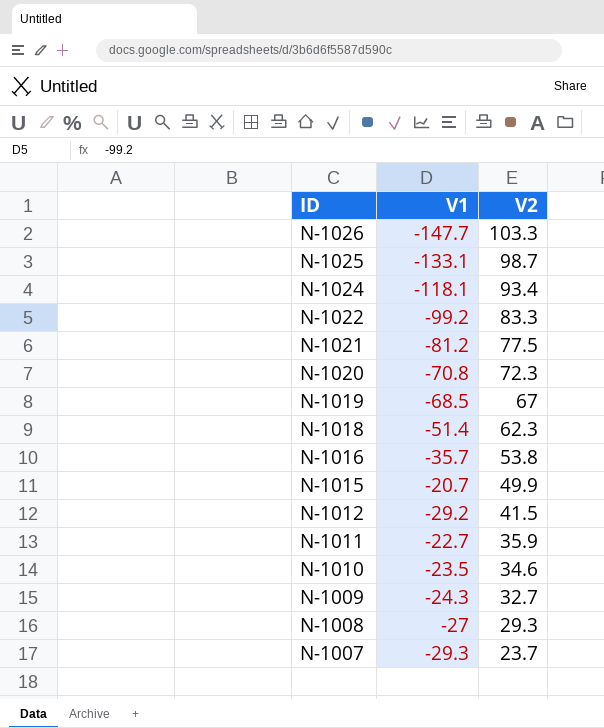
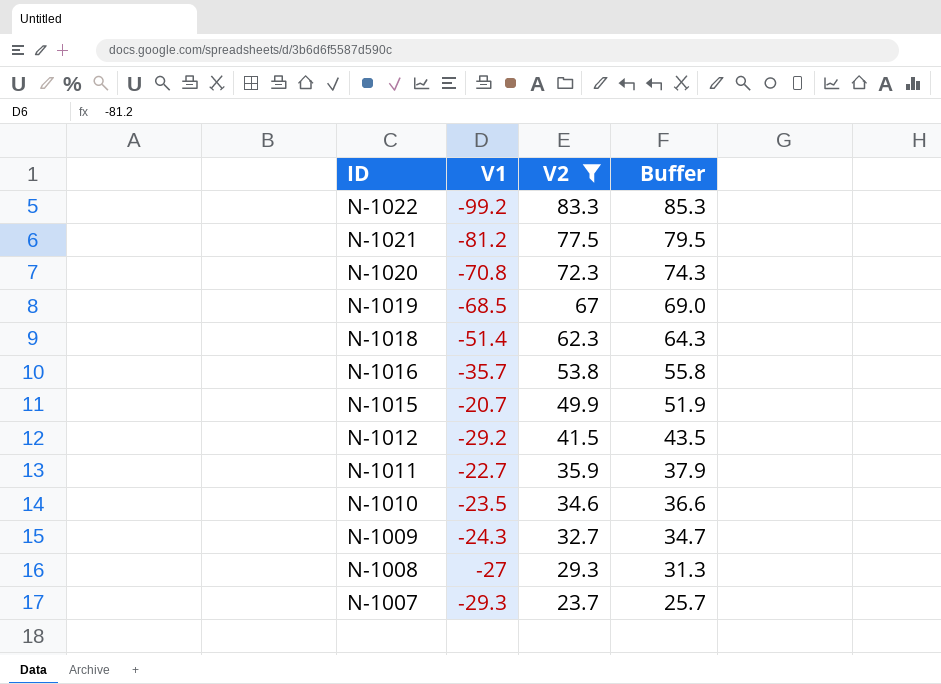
filter: none -> V2 <= 83.3
column Buffer | formula: none -> [V2] + 2

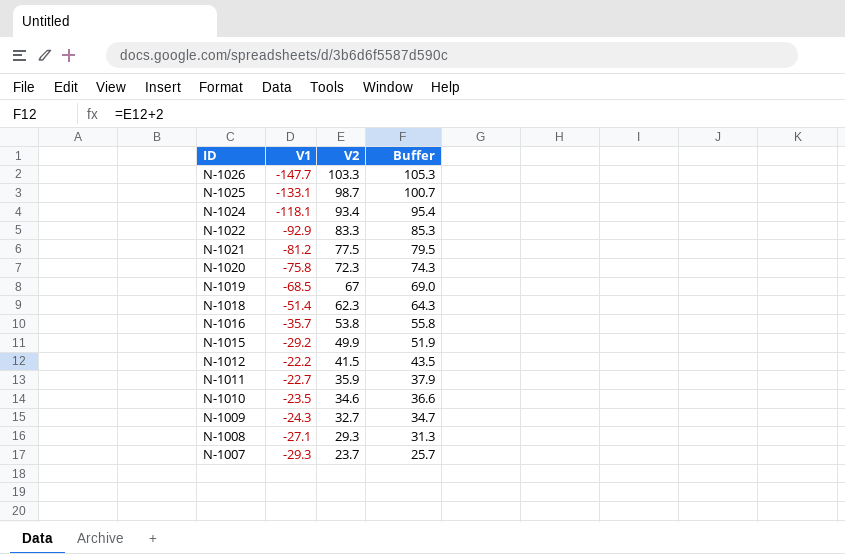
filter: V2 <= 83.3 -> none
N-1022 | V1: -99.2 -> -92.9
N-1020 | V1: -70.8 -> -75.8
N-1015 | V1: -20.7 -> -29.2
N-1012 | V1: -29.2 -> -22.2
N-1008 | V1: -27 -> -27.1

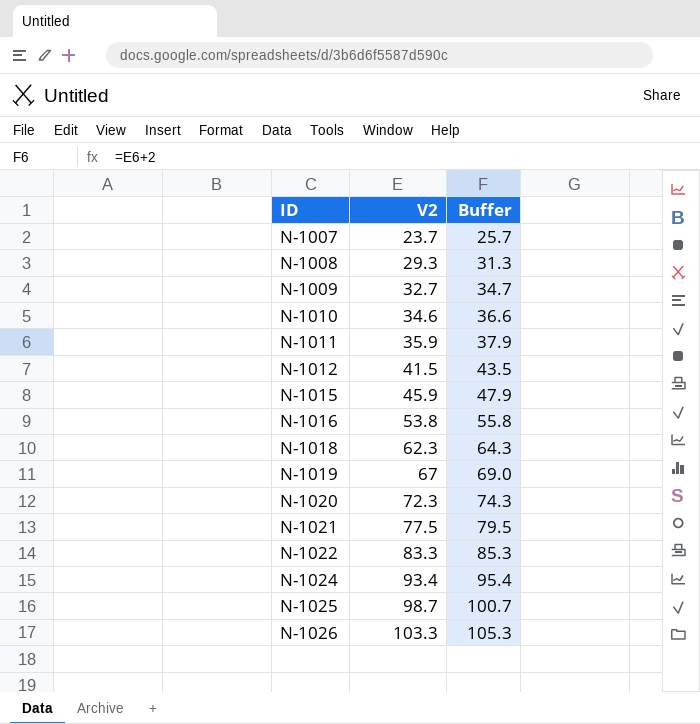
row order: ID descending -> ID ascending
column V1 | position: 2 -> none
N-1015 | V2: 49.9 -> 45.9
N-1015 | Buffer: 51.9 -> 47.9

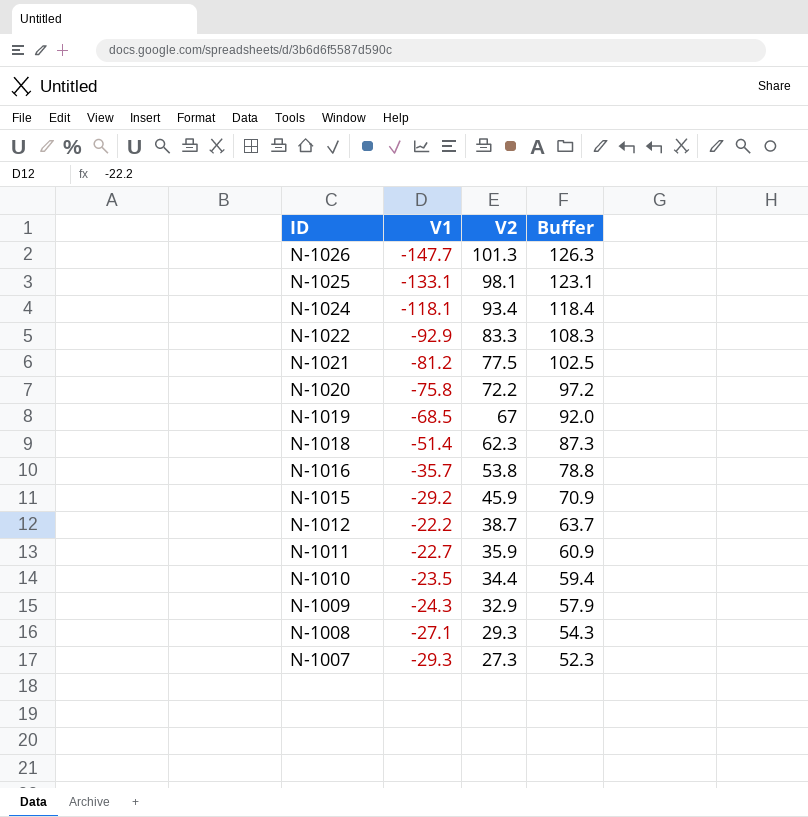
row order: ID ascending -> ID descending
column V1 | position: none -> 2
column Buffer | formula: [V2] + 2 -> [V2] + 25
N-1026 | V2: 103.3 -> 101.3
N-1025 | V2: 98.7 -> 98.1
N-1020 | V2: 72.3 -> 72.2
N-1012 | V2: 41.5 -> 38.7
N-1010 | V2: 34.6 -> 34.4
N-1009 | V2: 32.7 -> 32.9
N-1007 | V2: 23.7 -> 27.3

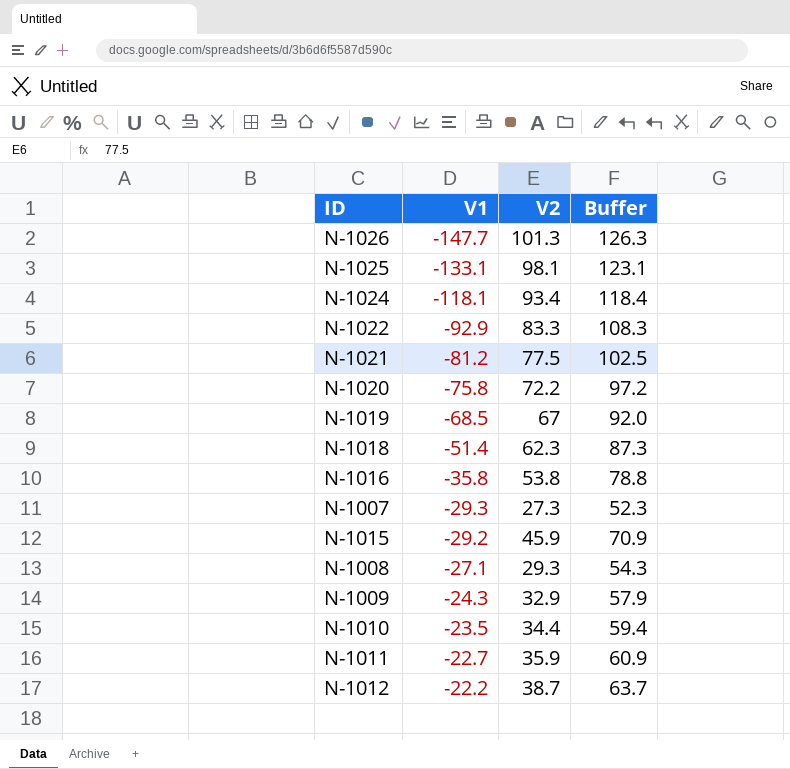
row order: ID descending -> V1 ascending
N-1016 | V1: -35.7 -> -35.8

